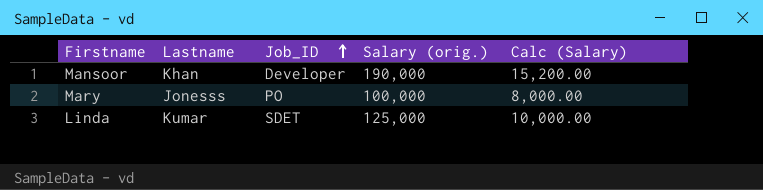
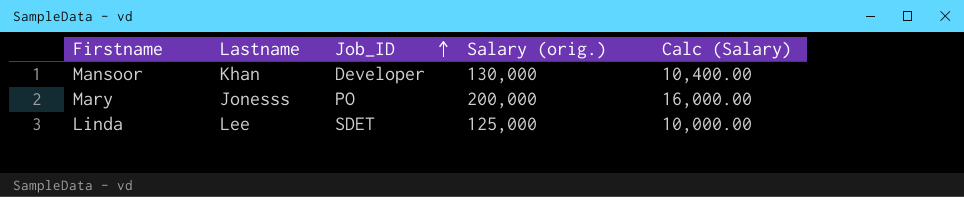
Mansoor | Salary (orig.): 190,000 -> 130,000
Mansoor | Calc (Salary): 15,200.00 -> 10,400.00
Mary | Salary (orig.): 100,000 -> 200,000
Mary | Calc (Salary): 8,000.00 -> 16,000.00
Linda | Lastname: Kumar -> Lee

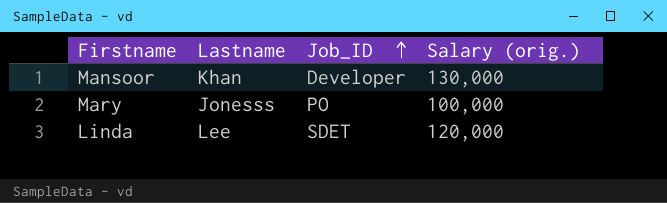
column Calc (Salary) | formula: [Salary (orig.)] * 0.08 -> none
Mary | Salary (orig.): 200,000 -> 100,000
Linda | Salary (orig.): 125,000 -> 120,000

